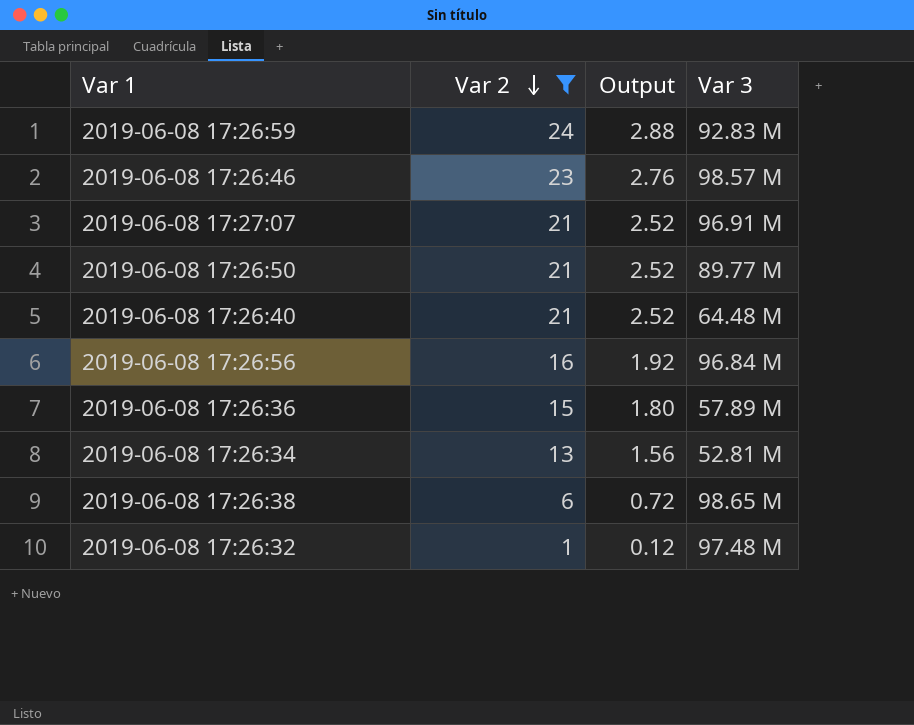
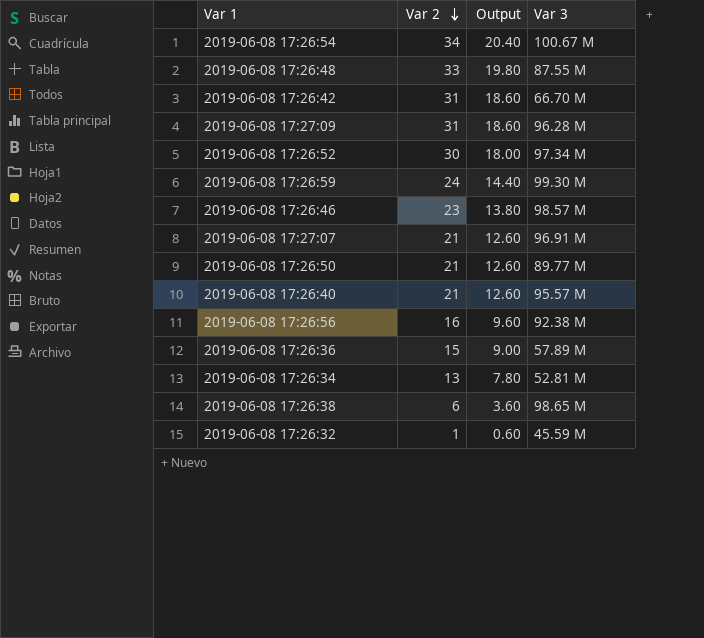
filter: Var 2 <= 24 -> none
column Output | formula: [Var 2] * 0.12 -> [Var 2] * 0.6
2019-06-08 17:26:59 | Var 3: 92.83 M -> 99.30 M
2019-06-08 17:26:40 | Var 3: 64.48 M -> 95.57 M
2019-06-08 17:26:56 | Var 3: 96.84 M -> 92.38 M
2019-06-08 17:26:32 | Var 3: 97.48 M -> 45.59 M

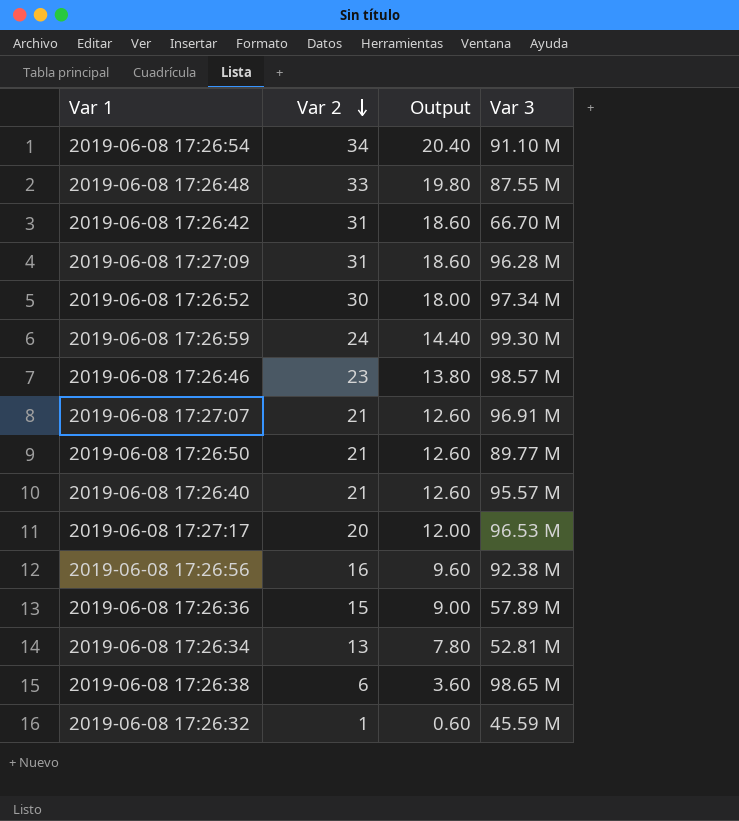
2019-06-08 17:26:54 | Var 3: 100.67 M -> 91.10 M
row 2019-06-08 17:27:17: none -> 20 | 12.00 | 96.53 M

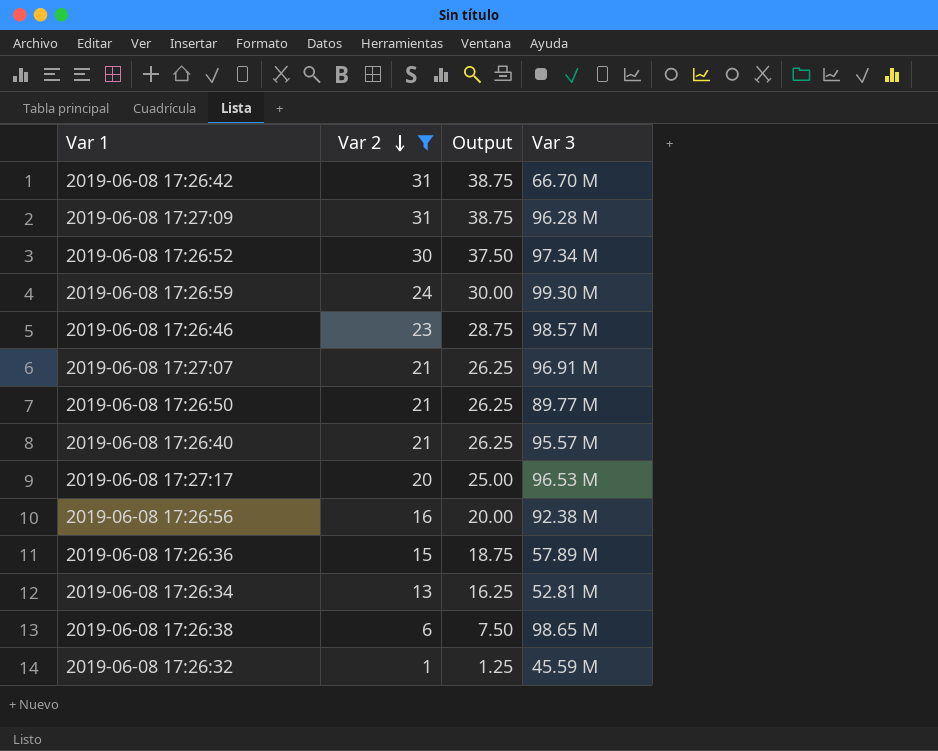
filter: none -> Var 2 <= 31
column Output | formula: [Var 2] * 0.6 -> [Var 2] * 1.25

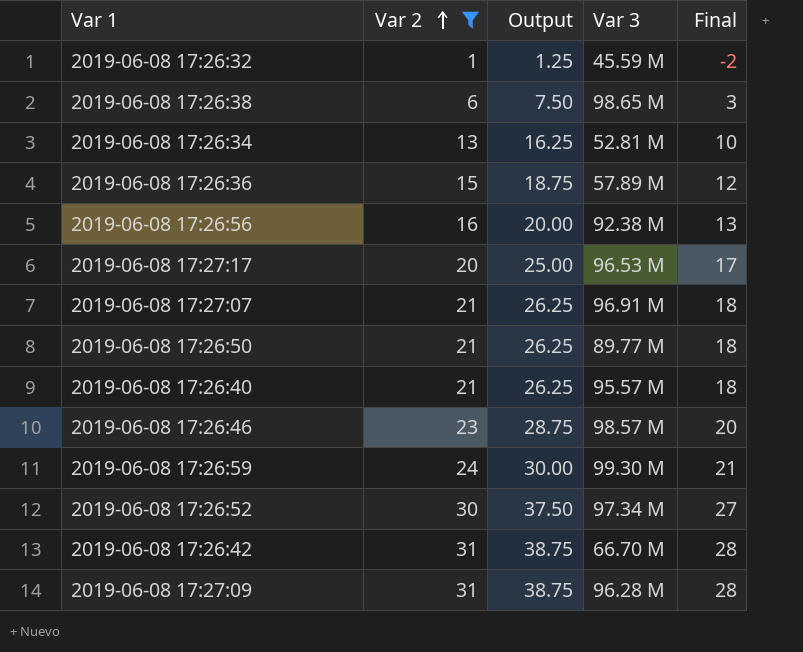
row order: Var 2 descending -> Var 2 ascending
column Final | formula: none -> [Var 2] - 3

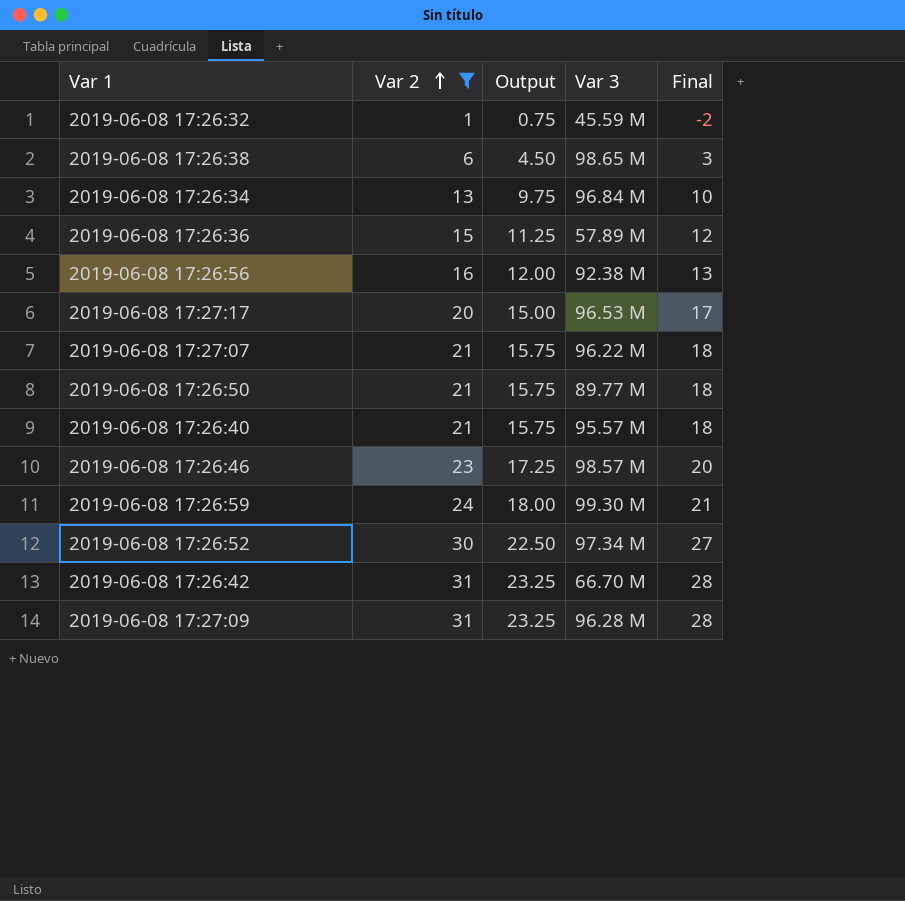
column Output | formula: [Var 2] * 1.25 -> [Var 2] * 0.75
2019-06-08 17:26:34 | Var 3: 52.81 M -> 96.84 M
2019-06-08 17:27:07 | Var 3: 96.91 M -> 96.22 M

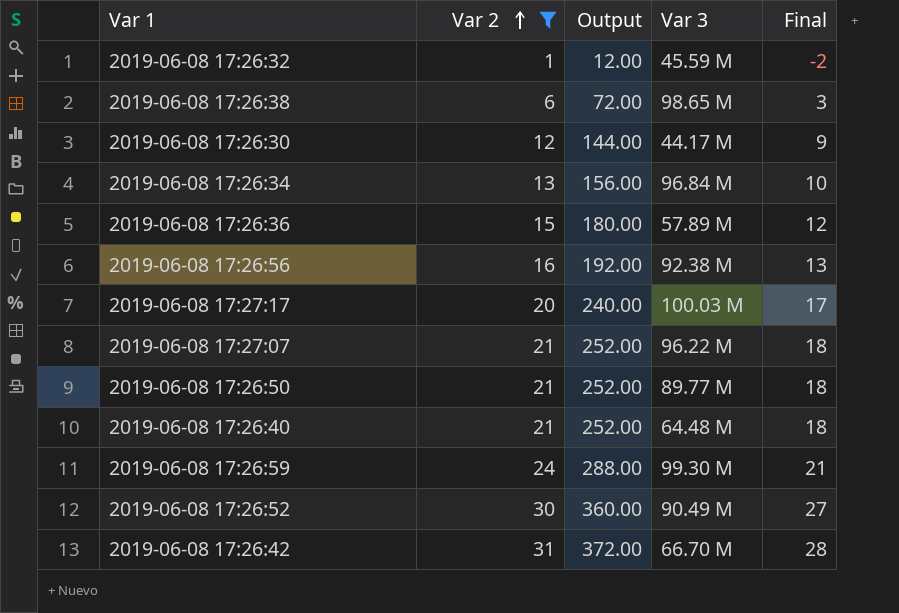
column Output | formula: [Var 2] * 0.75 -> [Var 2] * 12
row 2019-06-08 17:26:46: 23 | 17.25 | 98.57 M | 20 -> none
row 2019-06-08 17:27:09: 31 | 23.25 | 96.28 M | 28 -> none
row 2019-06-08 17:26:30: none -> 12 | 144.00 | 44.17 M | 9
2019-06-08 17:27:17 | Var 3: 96.53 M -> 100.03 M
2019-06-08 17:26:40 | Var 3: 95.57 M -> 64.48 M
2019-06-08 17:26:52 | Var 3: 97.34 M -> 90.49 M

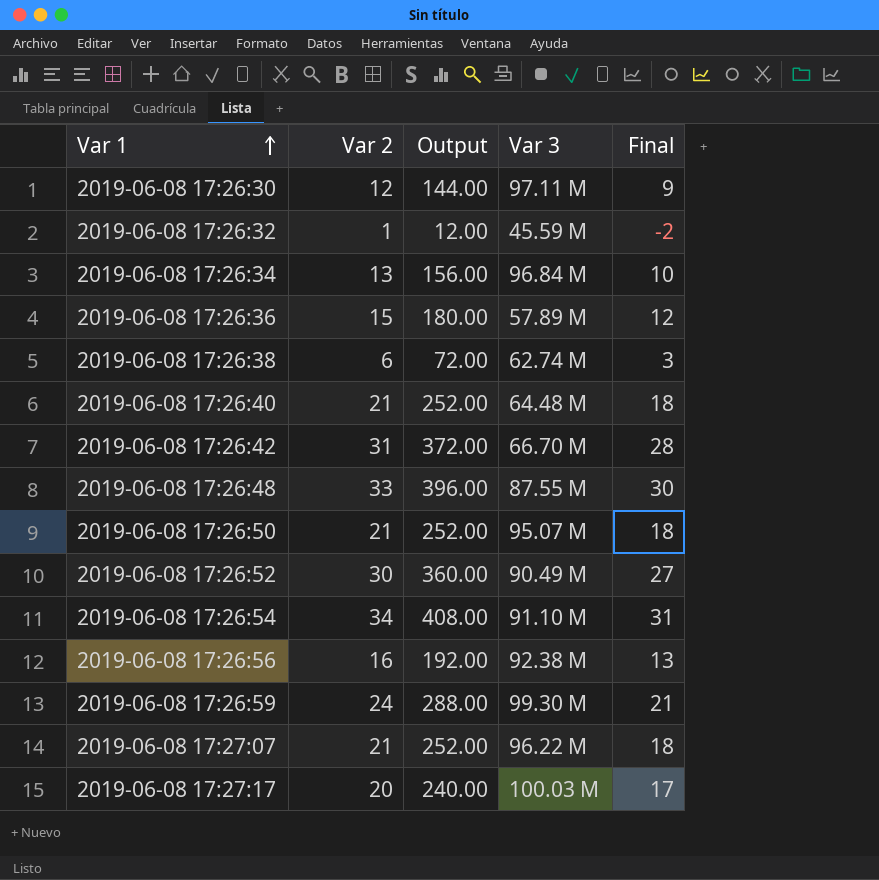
filter: Var 2 <= 31 -> none
row order: Var 2 ascending -> Var 1 ascending
2019-06-08 17:26:30 | Var 3: 44.17 M -> 97.11 M
2019-06-08 17:26:38 | Var 3: 98.65 M -> 62.74 M
2019-06-08 17:26:50 | Var 3: 89.77 M -> 95.07 M

